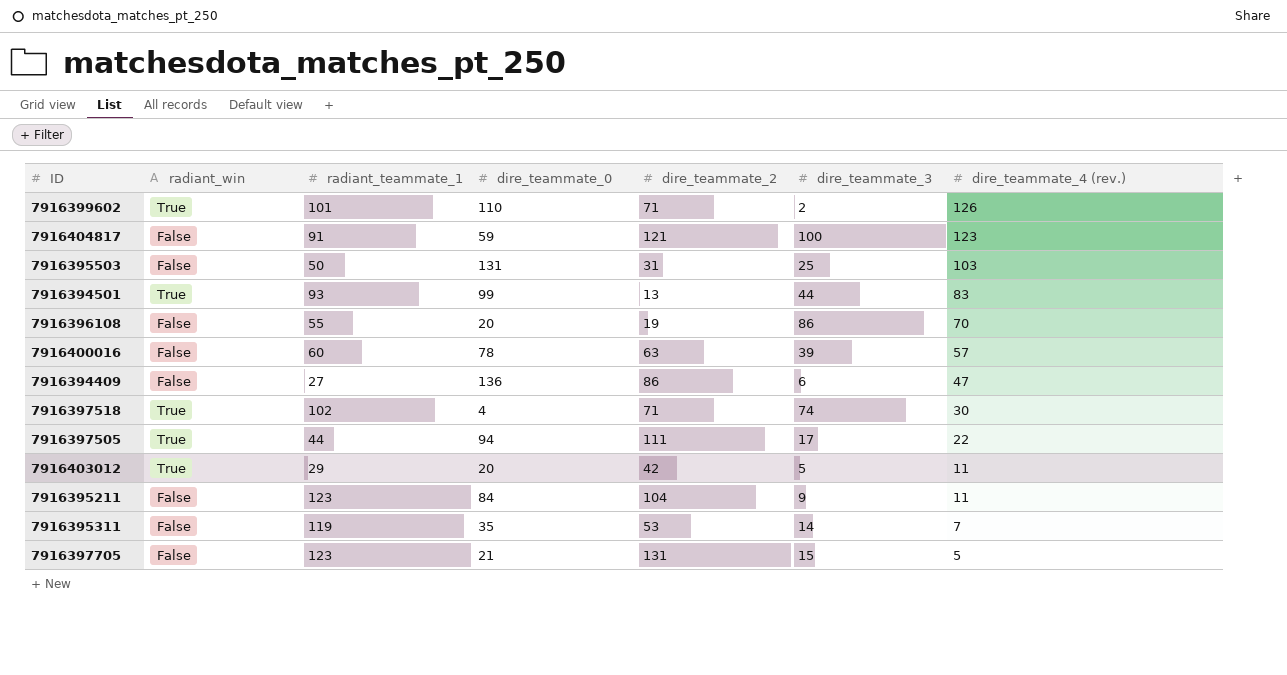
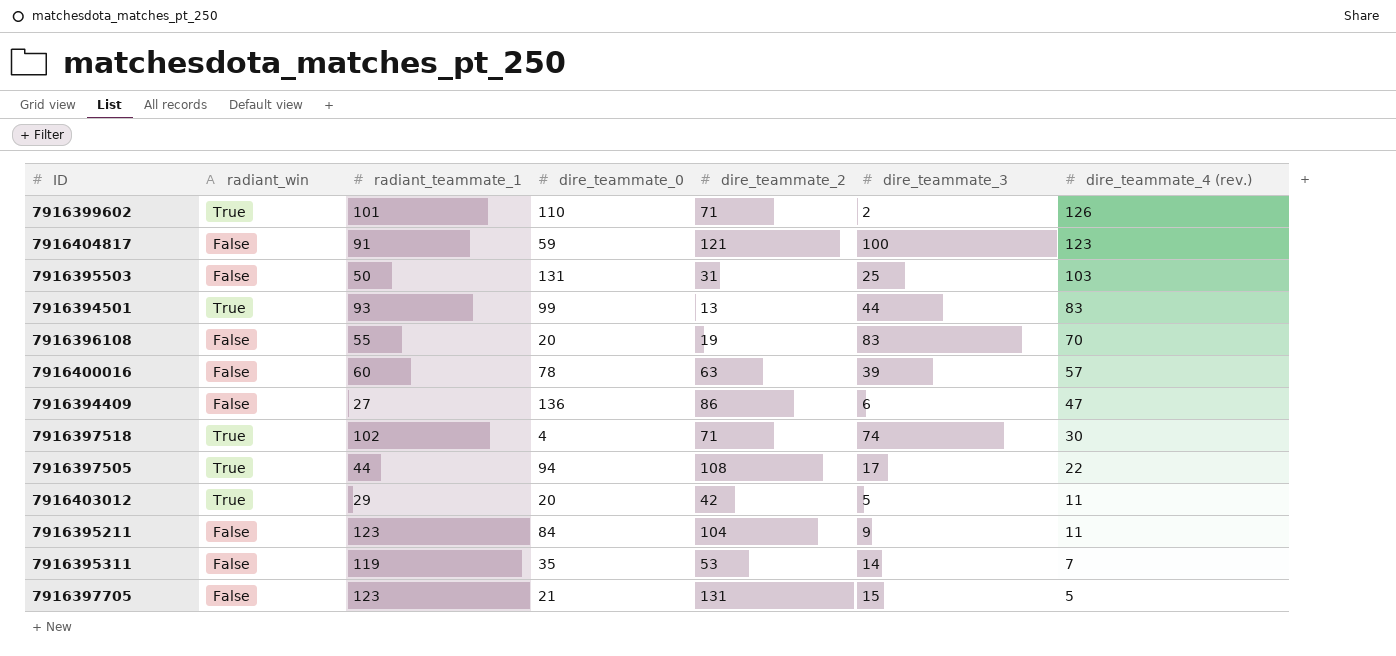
7916396108 | dire_teammate_3: 86 -> 83
7916397505 | dire_teammate_2: 111 -> 108

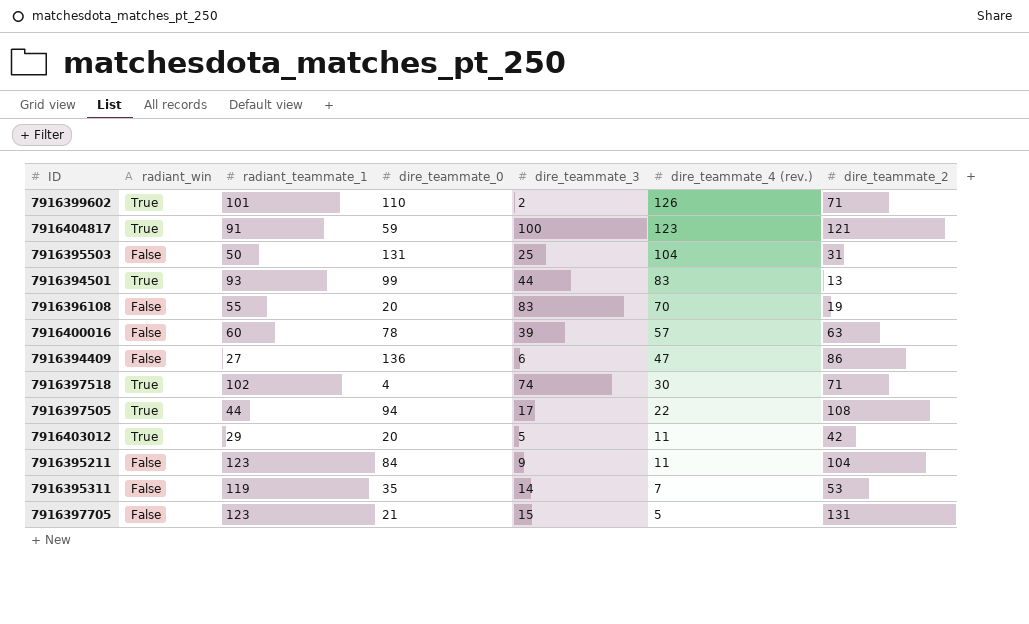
column dire_teammate_2 | position: 5 -> 7
7916404817 | radiant_win: False -> True
7916395503 | dire_teammate_4 (rev.): 103 -> 104

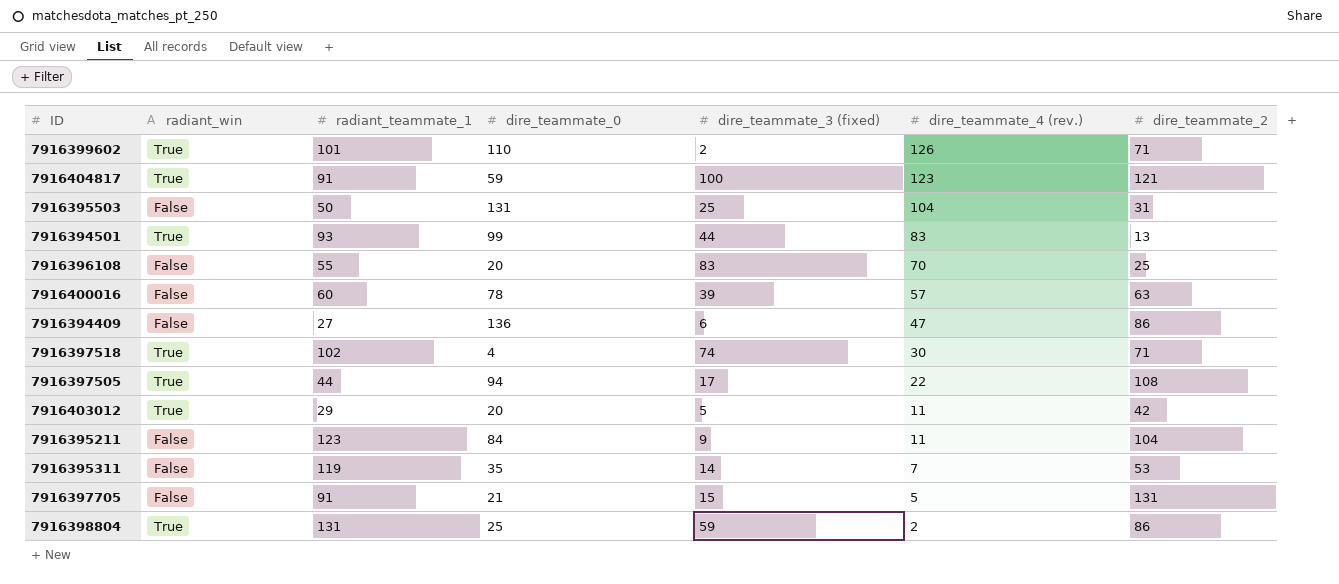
column name: dire_teammate_3 -> dire_teammate_3 (fixed)
7916396108 | dire_teammate_2: 19 -> 25
7916397705 | radiant_teammate_1: 123 -> 91
row 7916398804: none -> True | 131 | 25 | 59 | 2 | 86

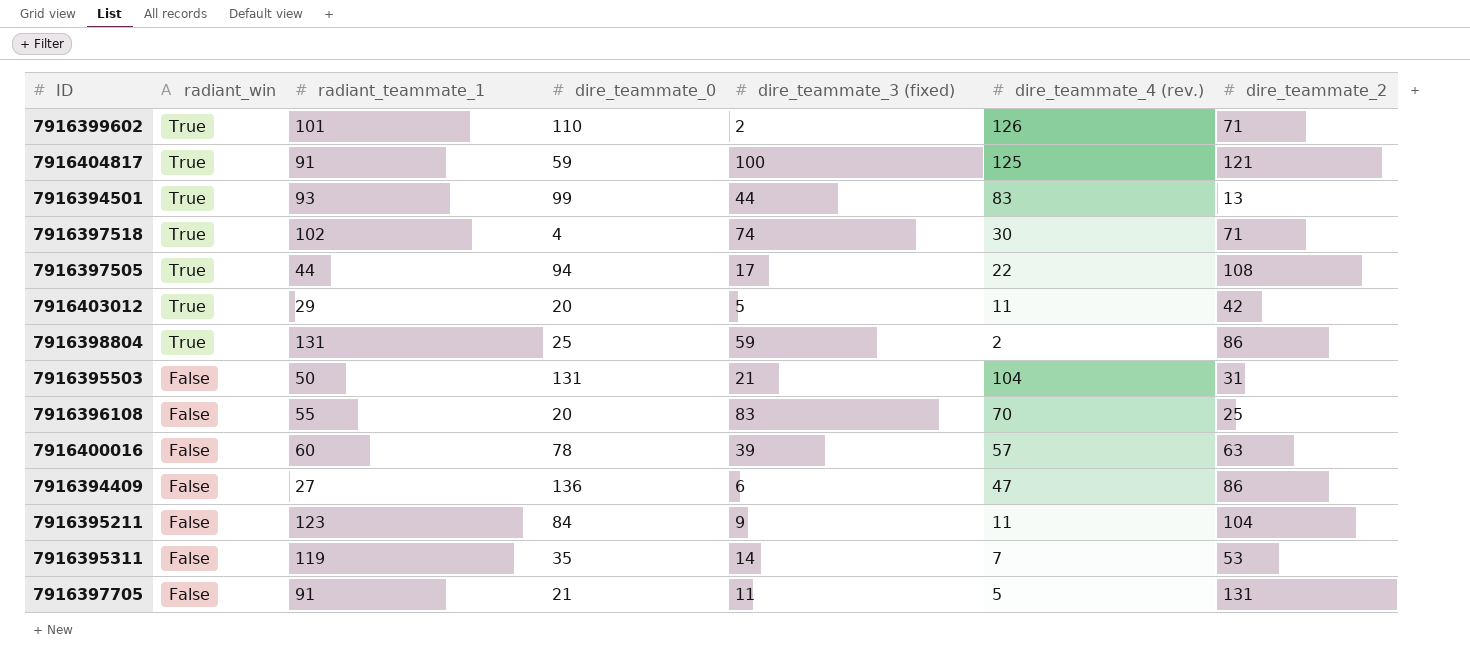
row order: dire_teammate_4 (rev.) descending -> radiant_win descending
7916404817 | dire_teammate_4 (rev.): 123 -> 125
7916395503 | dire_teammate_3 (fixed): 25 -> 21
7916397705 | dire_teammate_3 (fixed): 15 -> 11

